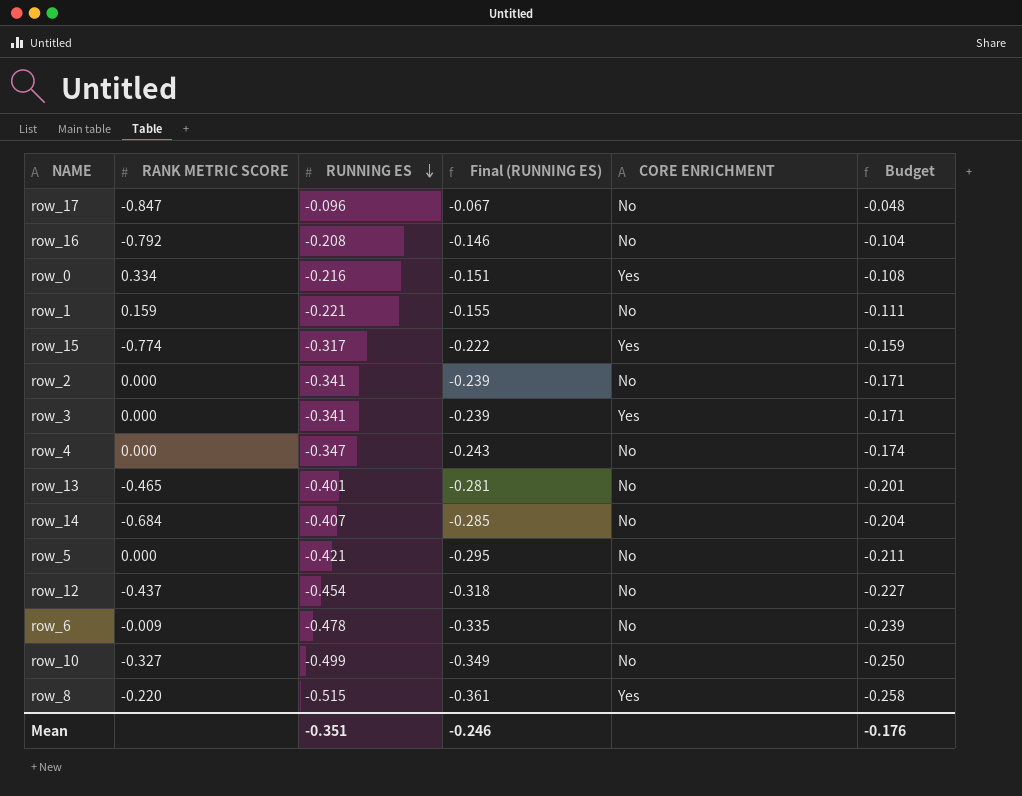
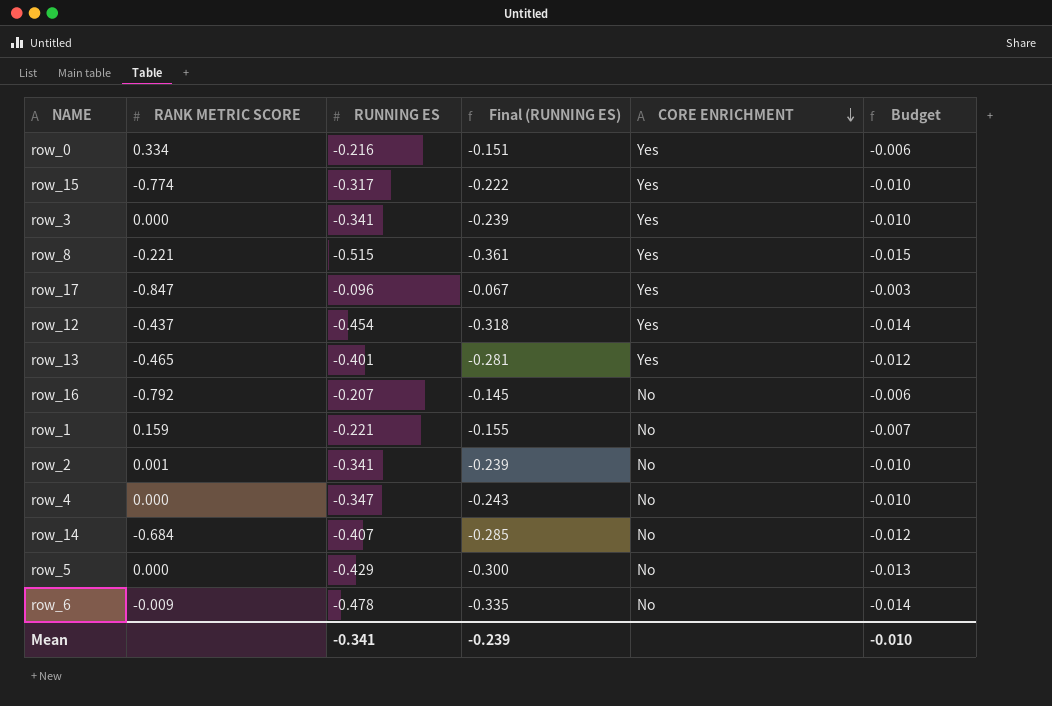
row order: RUNNING ES descending -> CORE ENRICHMENT descending
column Budget | formula: [RUNNING ES] * 0.5 -> [RUNNING ES] * 0.03
row row_10: -0.327 | -0.499 | -0.349 | No | -0.250 -> none
row_8 | RANK METRIC SCORE: -0.220 -> -0.221
row_17 | CORE ENRICHMENT: No -> Yes
row_12 | CORE ENRICHMENT: No -> Yes
row_13 | CORE ENRICHMENT: No -> Yes
row_16 | RUNNING ES: -0.208 -> -0.207
row_16 | Final (RUNNING ES): -0.146 -> -0.145
row_2 | RANK METRIC SCORE: 0.000 -> 0.001
row_5 | RUNNING ES: -0.421 -> -0.429
row_5 | Final (RUNNING ES): -0.295 -> -0.300
Mean | RUNNING ES: -0.351 -> -0.341
Mean | Final (RUNNING ES): -0.246 -> -0.239
Mean | Budget: -0.176 -> -0.010

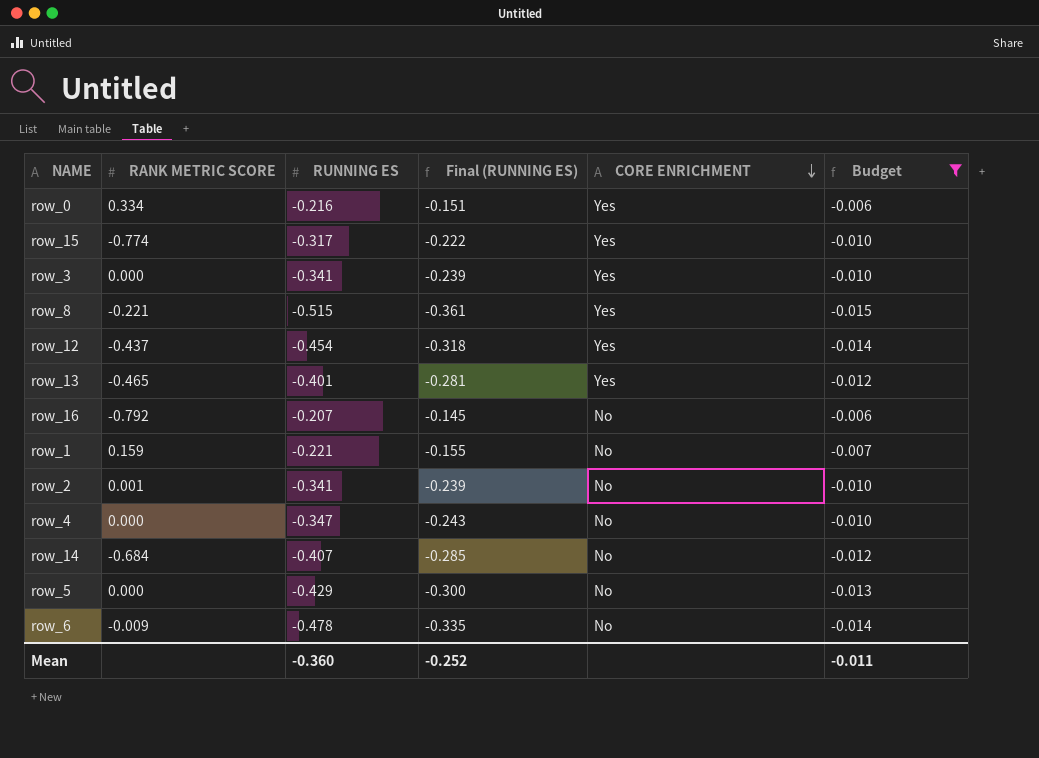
filter: none -> Budget != -0.003
Mean | RUNNING ES: -0.341 -> -0.360
Mean | Final (RUNNING ES): -0.239 -> -0.252
Mean | Budget: -0.010 -> -0.011

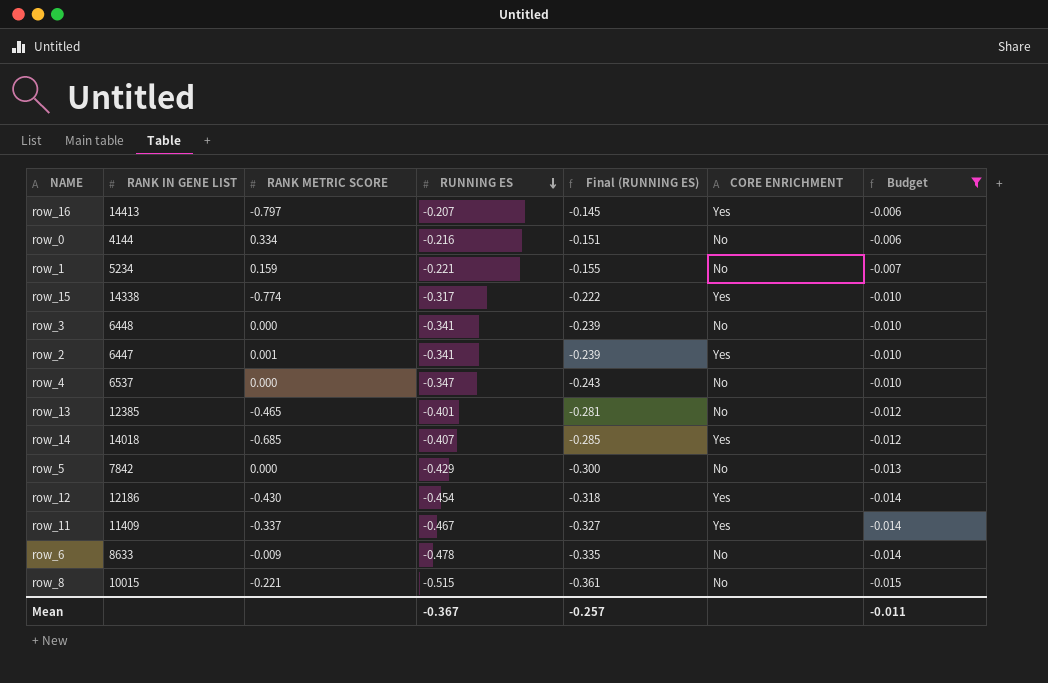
row order: CORE ENRICHMENT descending -> RUNNING ES descending
column RANK IN GENE LIST | position: none -> 2
row_16 | RANK METRIC SCORE: -0.792 -> -0.797
row_16 | CORE ENRICHMENT: No -> Yes
row_0 | CORE ENRICHMENT: Yes -> No
row_3 | CORE ENRICHMENT: Yes -> No
row_2 | CORE ENRICHMENT: No -> Yes
row_13 | CORE ENRICHMENT: Yes -> No
row_14 | RANK METRIC SCORE: -0.684 -> -0.685
row_14 | CORE ENRICHMENT: No -> Yes
row_12 | RANK METRIC SCORE: -0.437 -> -0.430
row row_11: none -> 11409 | -0.337 | -0.467 | -0.327 | Yes | -0.014
row_8 | CORE ENRICHMENT: Yes -> No
Mean | RUNNING ES: -0.360 -> -0.367
Mean | Final (RUNNING ES): -0.252 -> -0.257

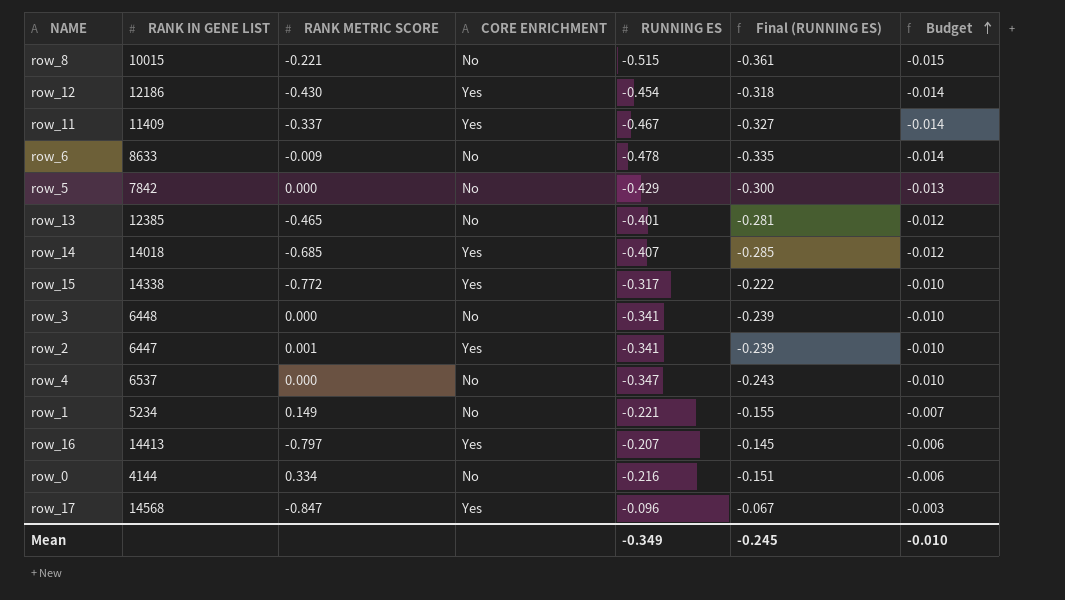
filter: Budget != -0.003 -> none
row order: RUNNING ES descending -> Budget ascending
column CORE ENRICHMENT | position: 6 -> 4
row_15 | RANK METRIC SCORE: -0.774 -> -0.772
row_1 | RANK METRIC SCORE: 0.159 -> 0.149
Mean | RUNNING ES: -0.367 -> -0.349
Mean | Final (RUNNING ES): -0.257 -> -0.245
Mean | Budget: -0.011 -> -0.010

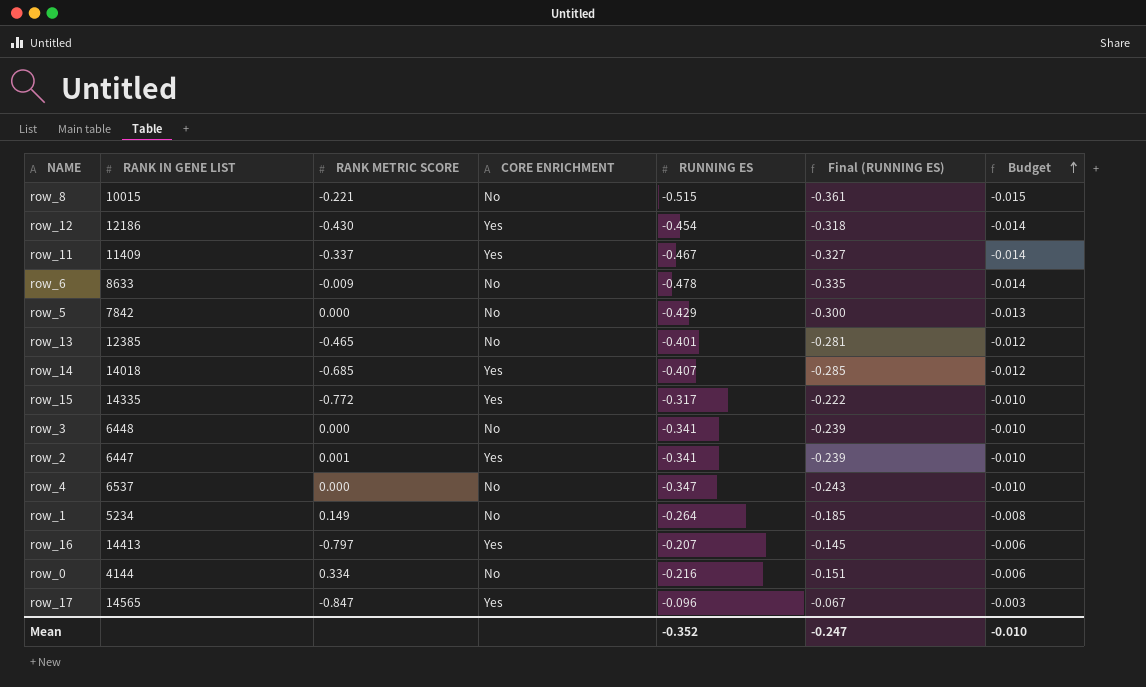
row_15 | RANK IN GENE LIST: 14338 -> 14335
row_1 | RUNNING ES: -0.221 -> -0.264
row_1 | Final (RUNNING ES): -0.155 -> -0.185
row_1 | Budget: -0.007 -> -0.008
row_17 | RANK IN GENE LIST: 14568 -> 14565
Mean | RUNNING ES: -0.349 -> -0.352
Mean | Final (RUNNING ES): -0.245 -> -0.247

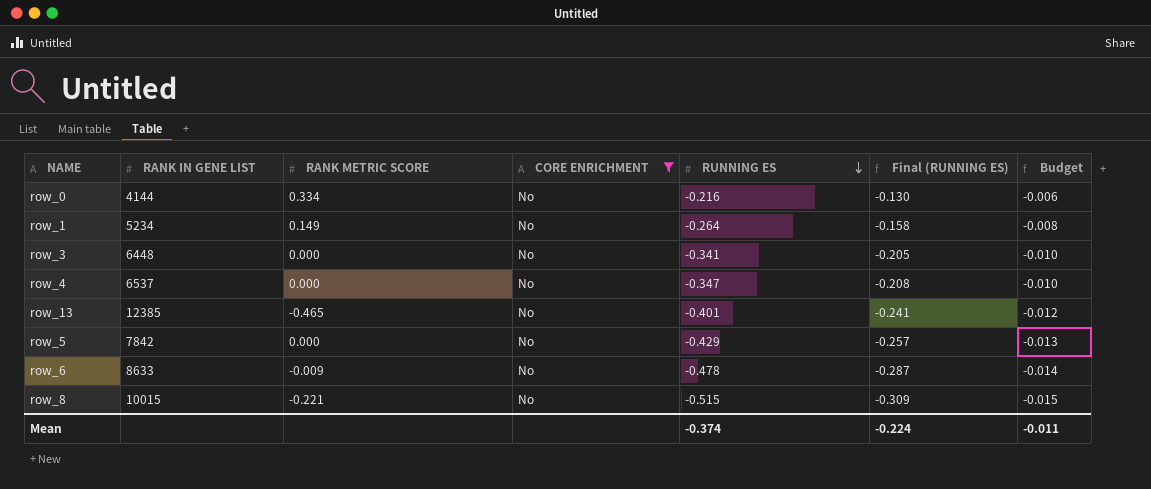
filter: none -> CORE ENRICHMENT = No
row order: Budget ascending -> RUNNING ES descending
column Final (RUNNING ES) | formula: [RUNNING ES] * 0.7 -> [RUNNING ES] * 0.6
Mean | RUNNING ES: -0.352 -> -0.374
Mean | Final (RUNNING ES): -0.247 -> -0.224
Mean | Budget: -0.010 -> -0.011

